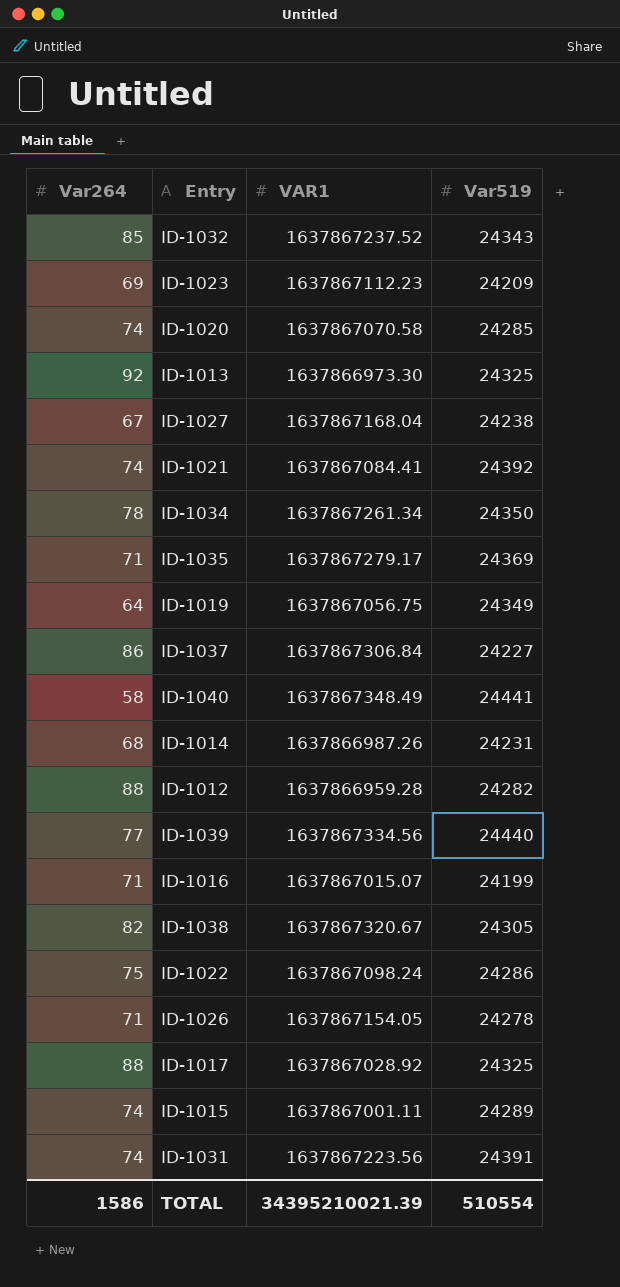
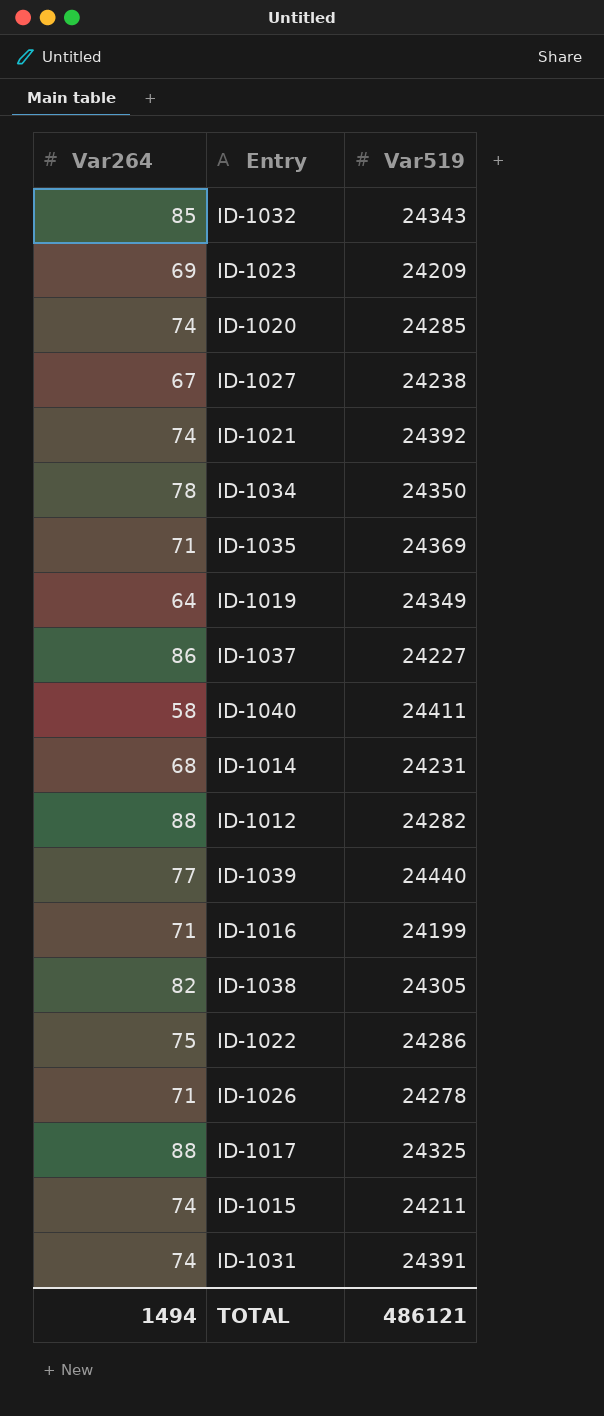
column VAR1 | position: 3 -> none
row ID-1013: 92 | 1637866973.30 | 24325 -> none
ID-1040 | Var519: 24441 -> 24411
ID-1015 | Var519: 24289 -> 24211
TOTAL | Var264: 1586 -> 1494
TOTAL | Var519: 510554 -> 486121

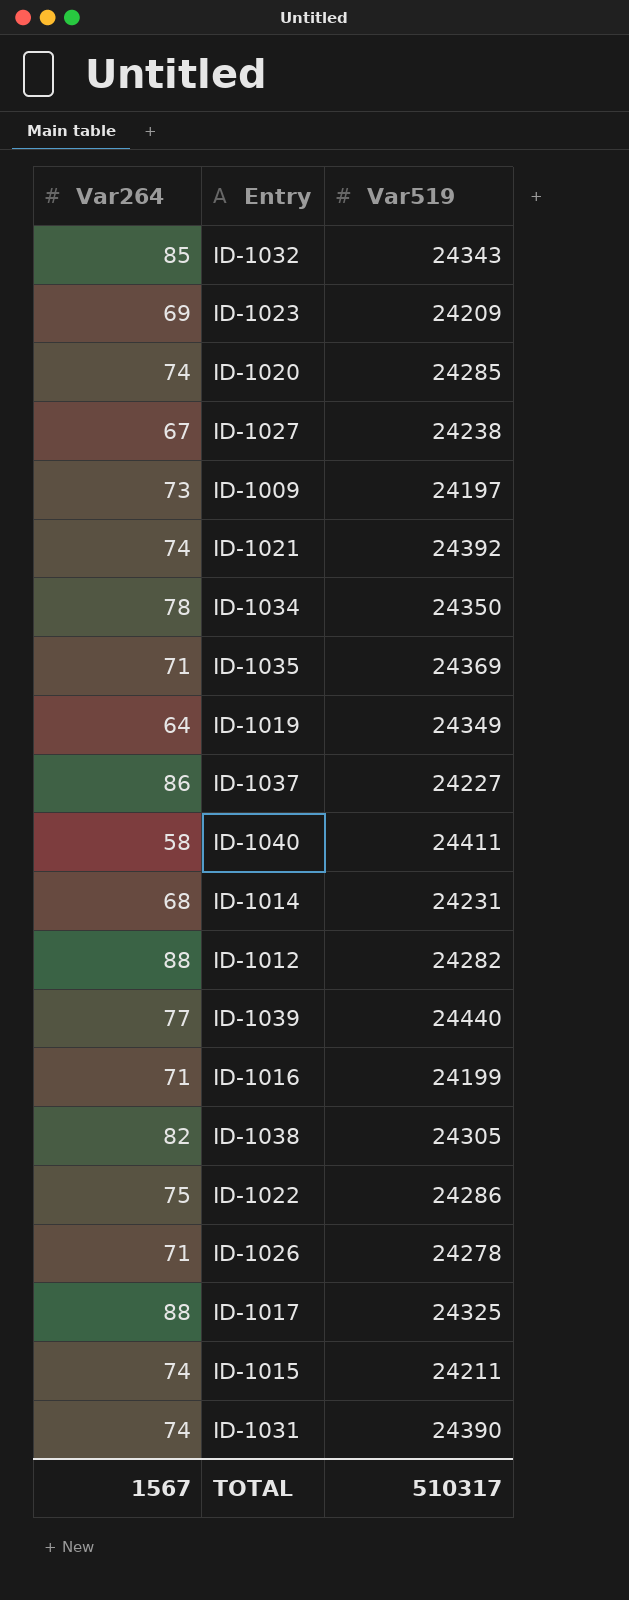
row ID-1009: none -> 73 | 24197
ID-1031 | Var519: 24391 -> 24390
TOTAL | Var264: 1494 -> 1567
TOTAL | Var519: 486121 -> 510317

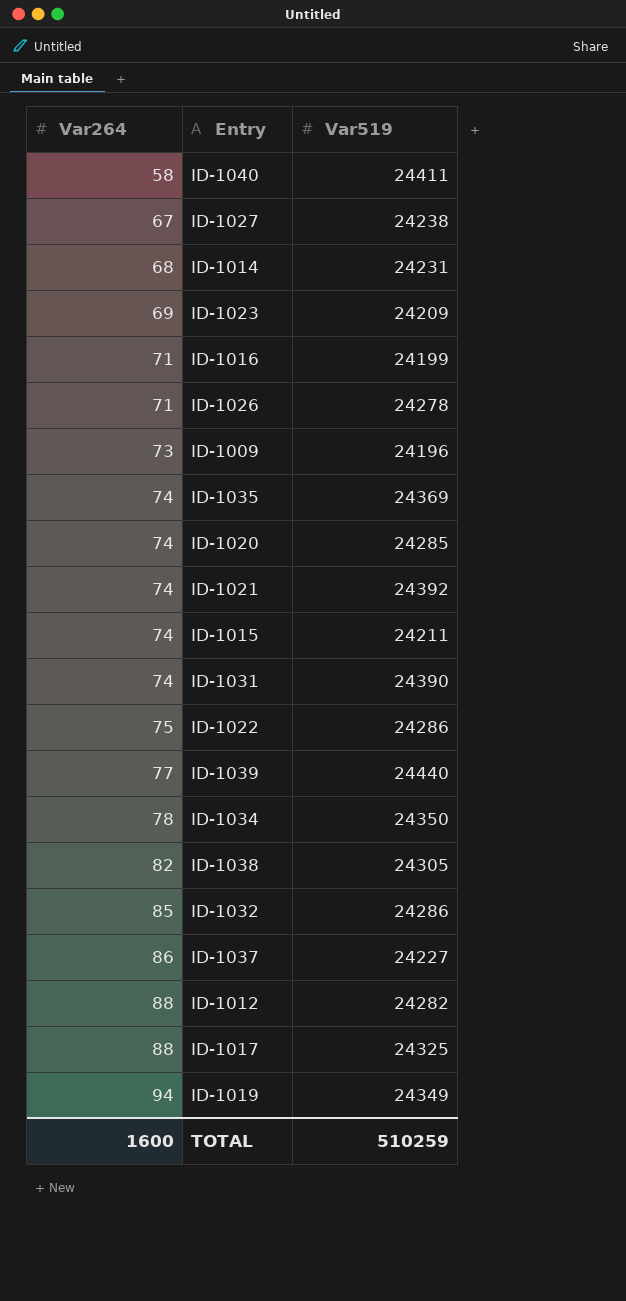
row order: none -> Var264 ascending
ID-1009 | Var519: 24197 -> 24196
ID-1035 | Var264: 71 -> 74
ID-1032 | Var519: 24343 -> 24286
ID-1019 | Var264: 64 -> 94
TOTAL | Var264: 1567 -> 1600
TOTAL | Var519: 510317 -> 510259

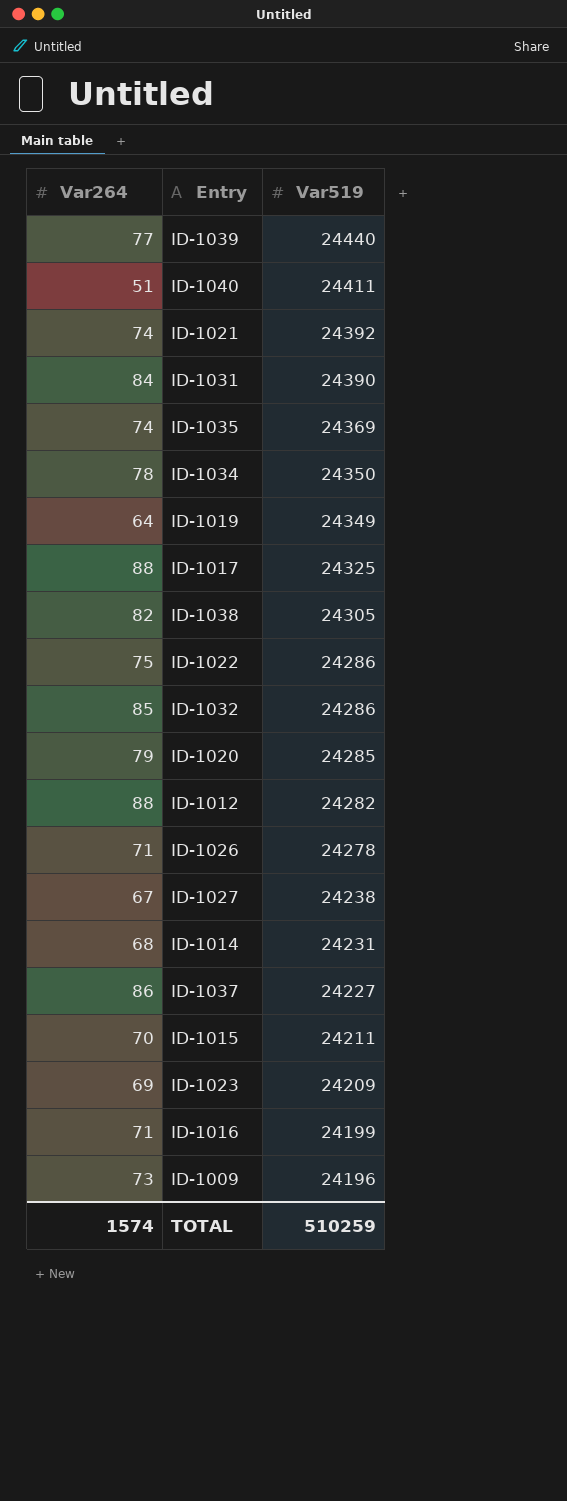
row order: Var264 ascending -> Var519 descending
ID-1040 | Var264: 58 -> 51
ID-1031 | Var264: 74 -> 84
ID-1019 | Var264: 94 -> 64
ID-1020 | Var264: 74 -> 79
ID-1015 | Var264: 74 -> 70
TOTAL | Var264: 1600 -> 1574

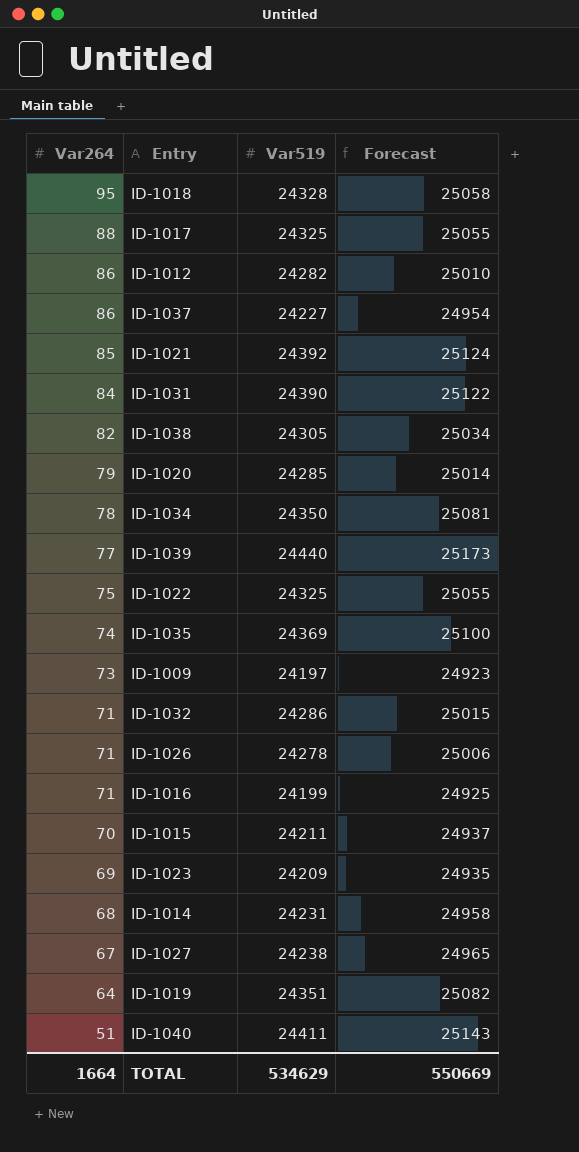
row order: Var519 descending -> Var264 descending
column Forecast | formula: none -> [Var519] * 1.03
row ID-1018: none -> 95 | 24328 | 25058
ID-1012 | Var264: 88 -> 86
ID-1021 | Var264: 74 -> 85
ID-1022 | Var519: 24286 -> 24325
ID-1009 | Var519: 24196 -> 24197
ID-1032 | Var264: 85 -> 71
ID-1019 | Var519: 24349 -> 24351
TOTAL | Var264: 1574 -> 1664
TOTAL | Var519: 510259 -> 534629

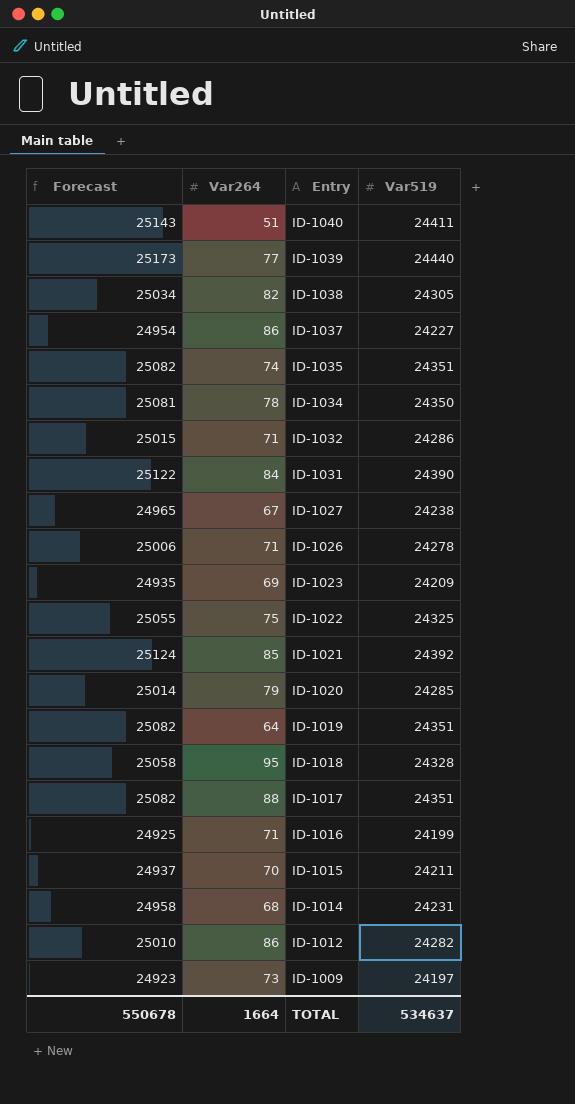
row order: Var264 descending -> Entry descending
column Forecast | position: 4 -> 1
ID-1035 | Forecast: 25100 -> 25082
ID-1035 | Var519: 24369 -> 24351
ID-1017 | Forecast: 25055 -> 25082
ID-1017 | Var519: 24325 -> 24351
TOTAL | Forecast: 550669 -> 550678
TOTAL | Var519: 534629 -> 534637

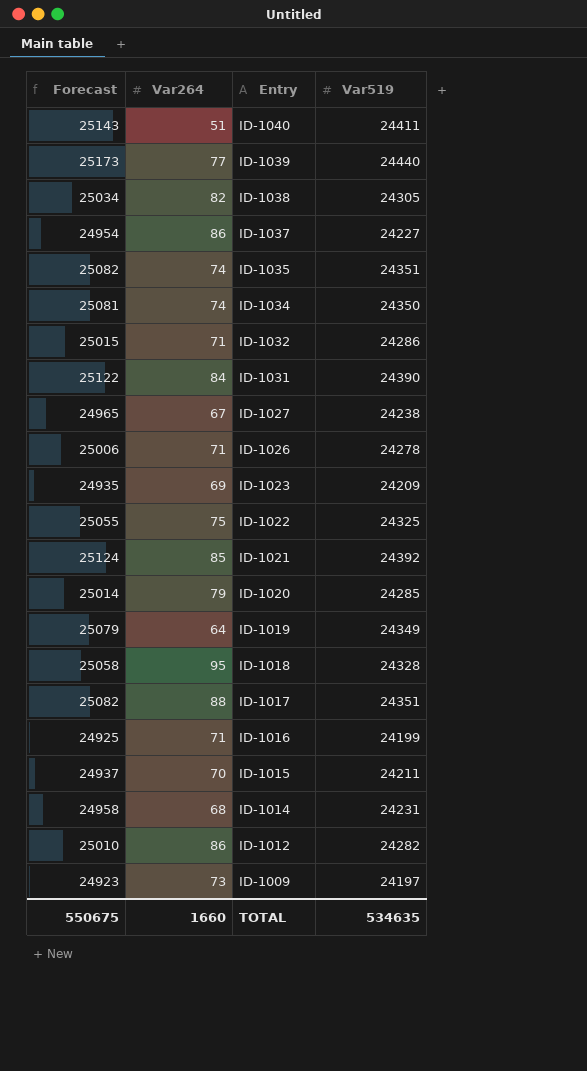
ID-1034 | Var264: 78 -> 74
ID-1019 | Forecast: 25082 -> 25079
ID-1019 | Var519: 24351 -> 24349
TOTAL | Forecast: 550678 -> 550675
TOTAL | Var264: 1664 -> 1660
TOTAL | Var519: 534637 -> 534635

